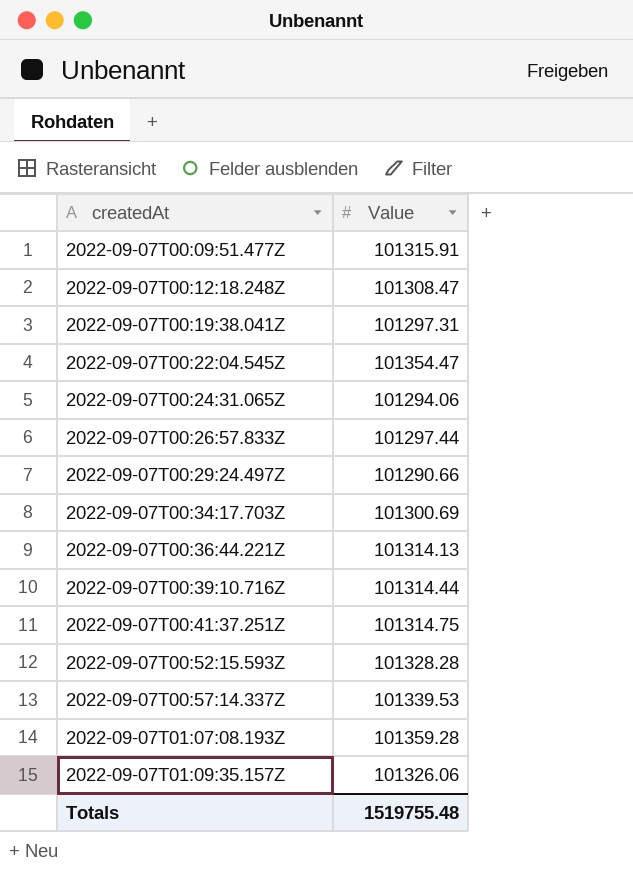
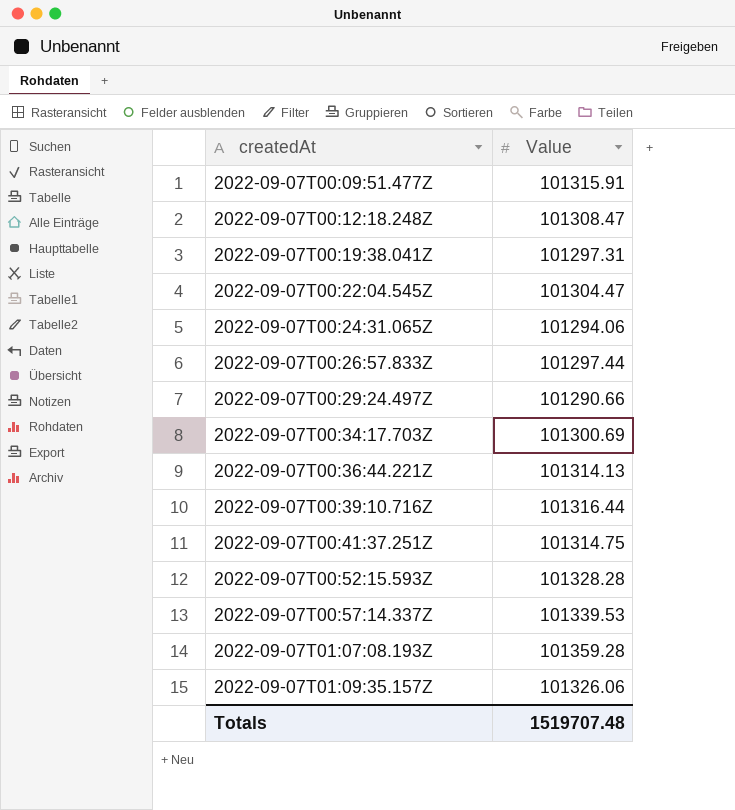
2022-09-07T00:22:04.545Z | Value: 101354.47 -> 101304.47
2022-09-07T00:39:10.716Z | Value: 101314.44 -> 101316.44
Totals | Value: 1519755.48 -> 1519707.48

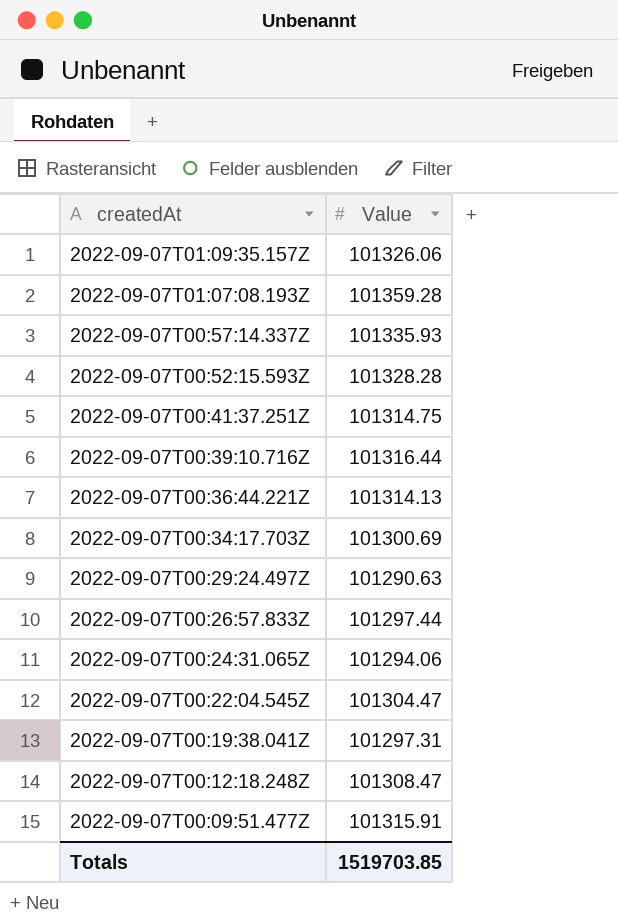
row order: createdAt ascending -> createdAt descending
2022-09-07T00:57:14.337Z | Value: 101339.53 -> 101335.93
2022-09-07T00:29:24.497Z | Value: 101290.66 -> 101290.63
Totals | Value: 1519707.48 -> 1519703.85

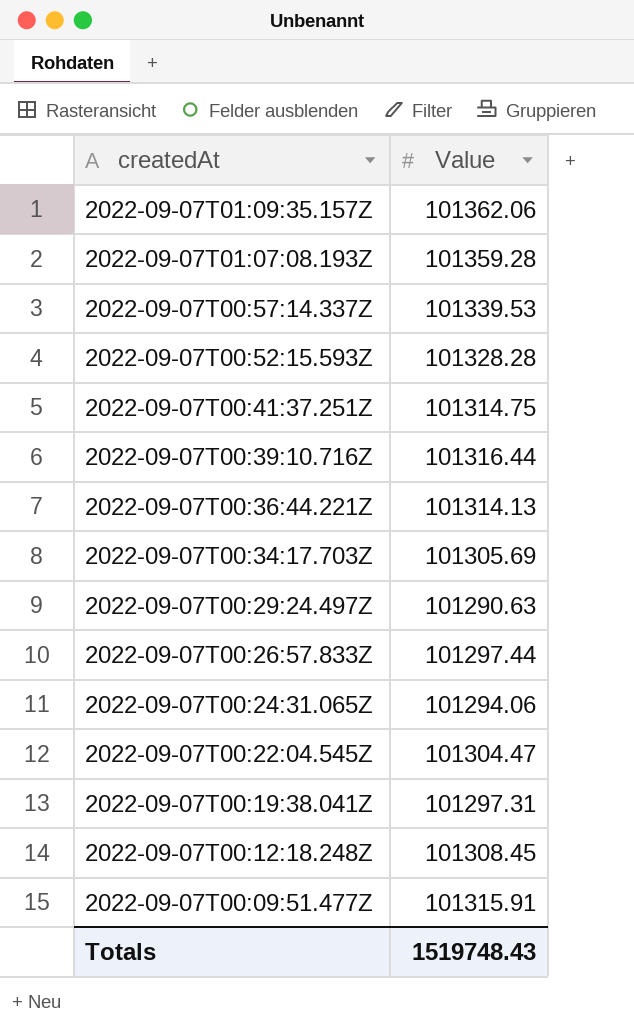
2022-09-07T01:09:35.157Z | Value: 101326.06 -> 101362.06
2022-09-07T00:57:14.337Z | Value: 101335.93 -> 101339.53
2022-09-07T00:34:17.703Z | Value: 101300.69 -> 101305.69
2022-09-07T00:12:18.248Z | Value: 101308.47 -> 101308.45
Totals | Value: 1519703.85 -> 1519748.43

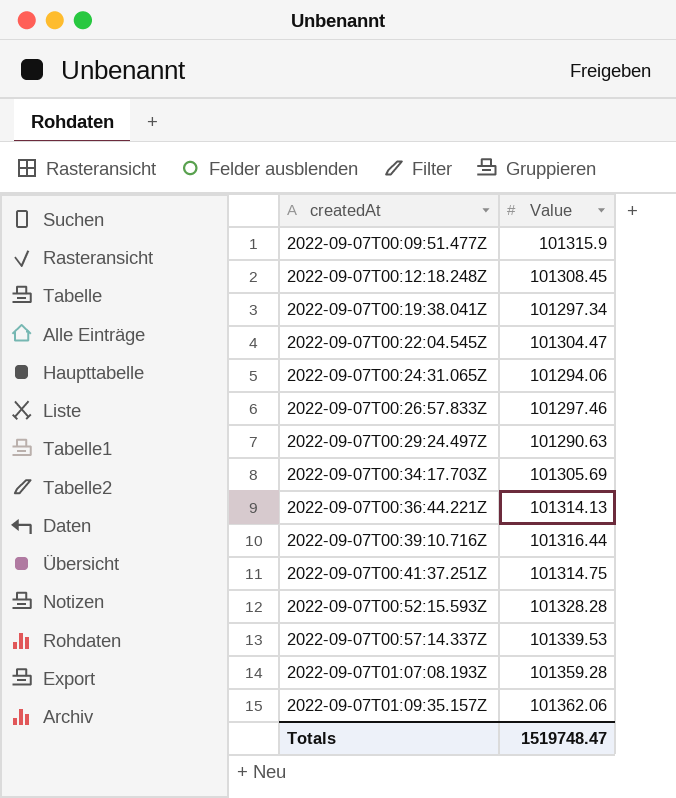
row order: createdAt descending -> createdAt ascending
2022-09-07T00:09:51.477Z | Value: 101315.91 -> 101315.9
2022-09-07T00:19:38.041Z | Value: 101297.31 -> 101297.34
2022-09-07T00:26:57.833Z | Value: 101297.44 -> 101297.46
Totals | Value: 1519748.43 -> 1519748.47

